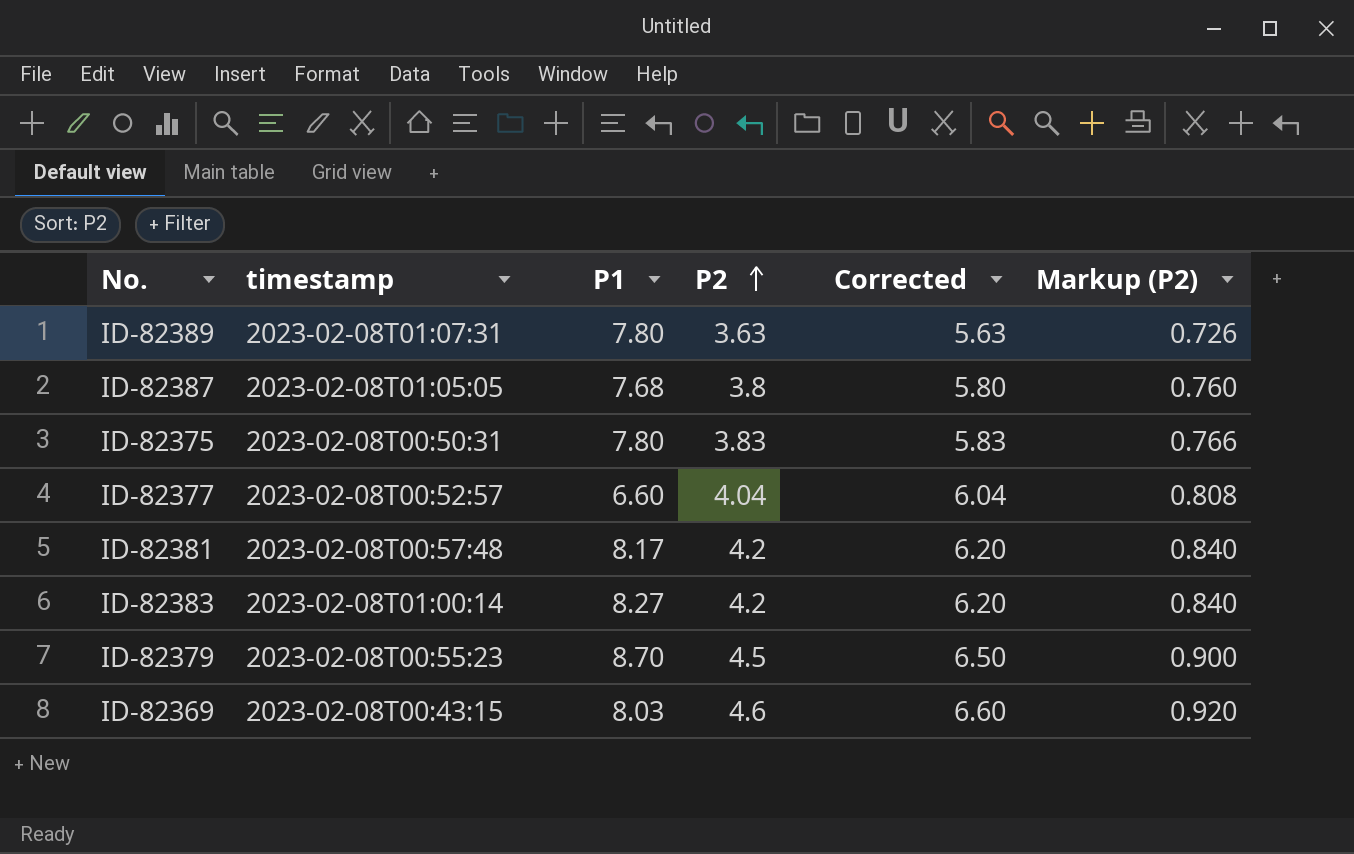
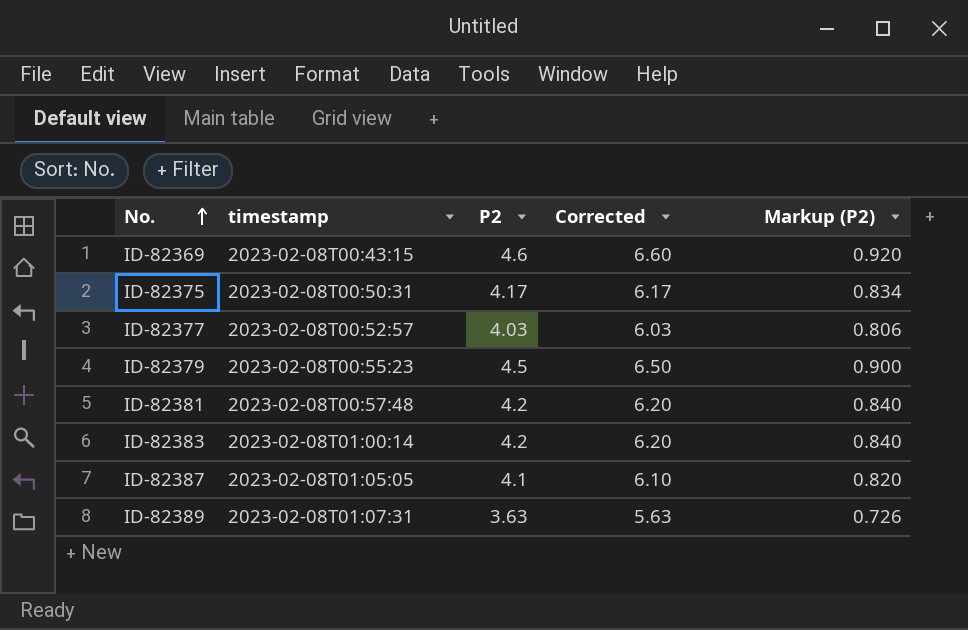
row order: P2 ascending -> No. ascending
column P1 | position: 3 -> none
ID-82375 | P2: 3.83 -> 4.17
ID-82375 | Corrected: 5.83 -> 6.17
ID-82375 | Markup (P2): 0.766 -> 0.834
ID-82377 | P2: 4.04 -> 4.03
ID-82377 | Corrected: 6.04 -> 6.03
ID-82377 | Markup (P2): 0.808 -> 0.806
ID-82387 | P2: 3.8 -> 4.1
ID-82387 | Corrected: 5.80 -> 6.10
ID-82387 | Markup (P2): 0.760 -> 0.820

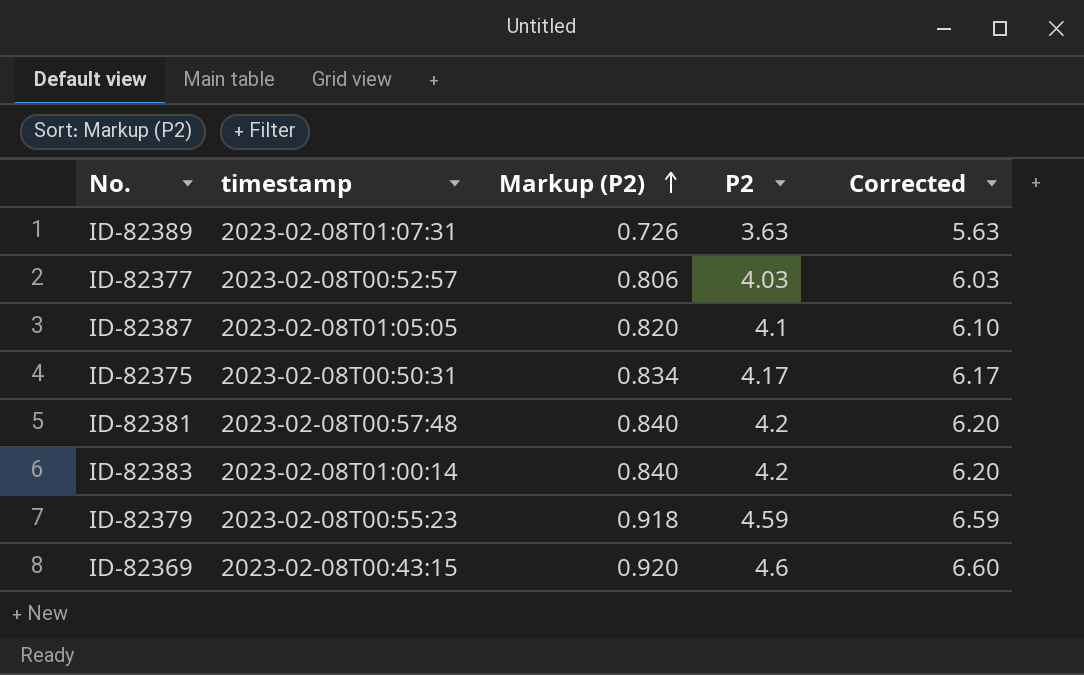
row order: No. ascending -> Markup (P2) ascending
column Markup (P2) | position: 5 -> 3
ID-82379 | Markup (P2): 0.900 -> 0.918
ID-82379 | P2: 4.5 -> 4.59
ID-82379 | Corrected: 6.50 -> 6.59

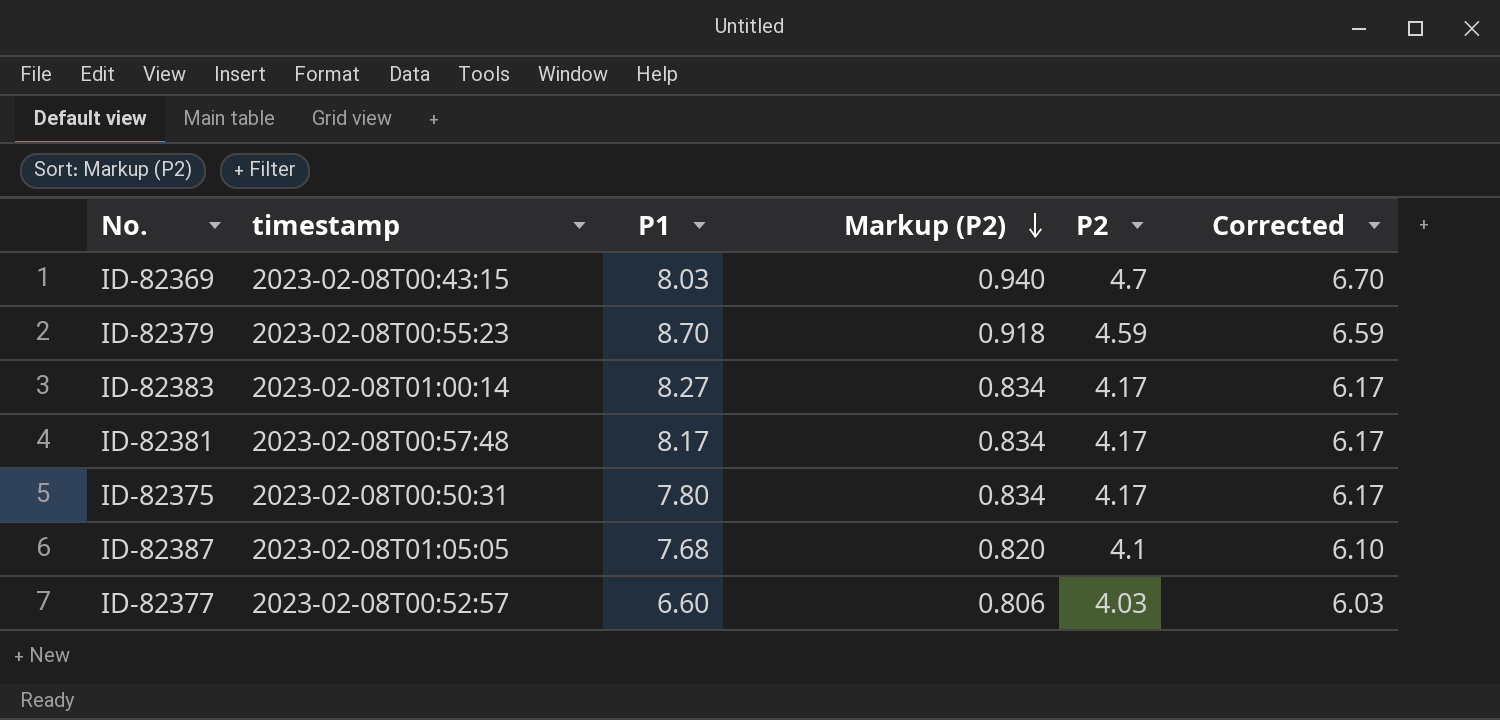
row order: Markup (P2) ascending -> Markup (P2) descending
column P1 | position: none -> 3
row ID-82389: 2023-02-08T01:07:31 | 0.726 | 3.63 | 5.63 -> none
ID-82369 | Markup (P2): 0.920 -> 0.940
ID-82369 | P2: 4.6 -> 4.7
ID-82369 | Corrected: 6.60 -> 6.70
ID-82383 | Markup (P2): 0.840 -> 0.834
ID-82383 | P2: 4.2 -> 4.17
ID-82383 | Corrected: 6.20 -> 6.17
ID-82381 | Markup (P2): 0.840 -> 0.834
ID-82381 | P2: 4.2 -> 4.17
ID-82381 | Corrected: 6.20 -> 6.17

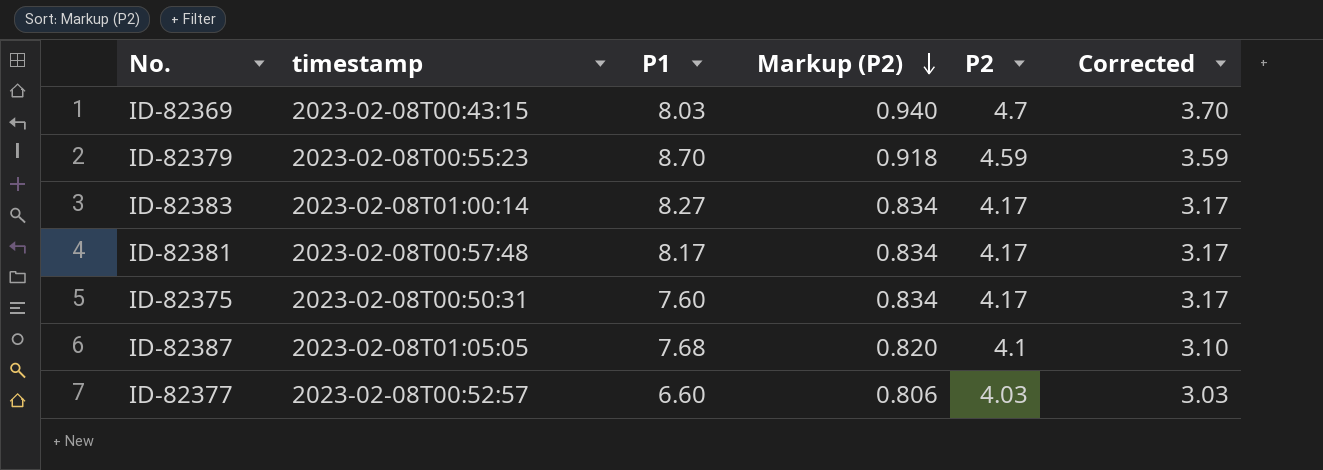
column Corrected | formula: [P2] + 2 -> [P2] - 1
ID-82375 | P1: 7.80 -> 7.60

